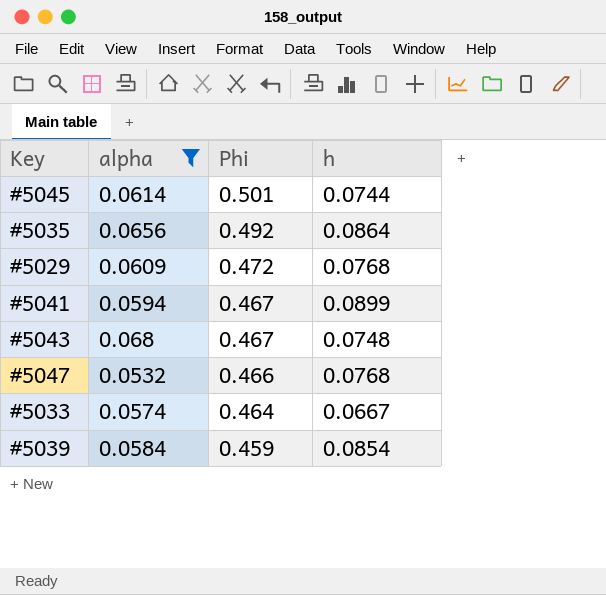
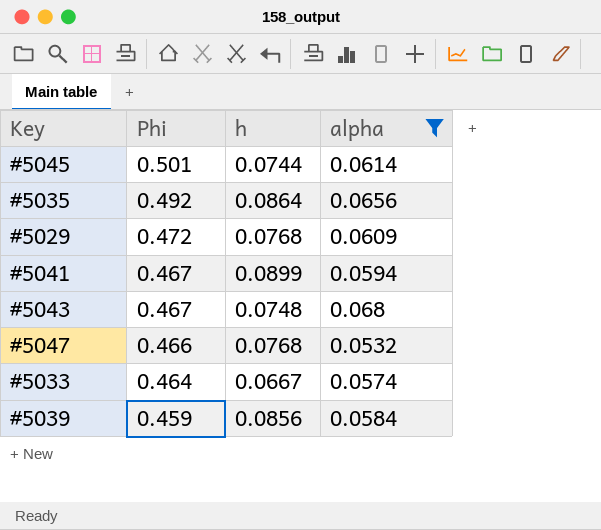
column alpha | position: 2 -> 4
#5039 | h: 0.0854 -> 0.0856

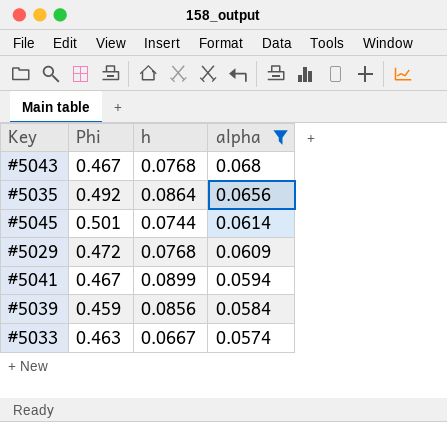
row order: Phi descending -> alpha descending
row #5047: 0.466 | 0.0768 | 0.0532 -> none
#5043 | h: 0.0748 -> 0.0768
#5033 | Phi: 0.464 -> 0.463

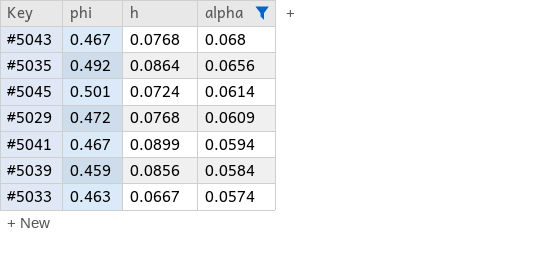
column name: Phi -> phi
#5045 | h: 0.0744 -> 0.0724

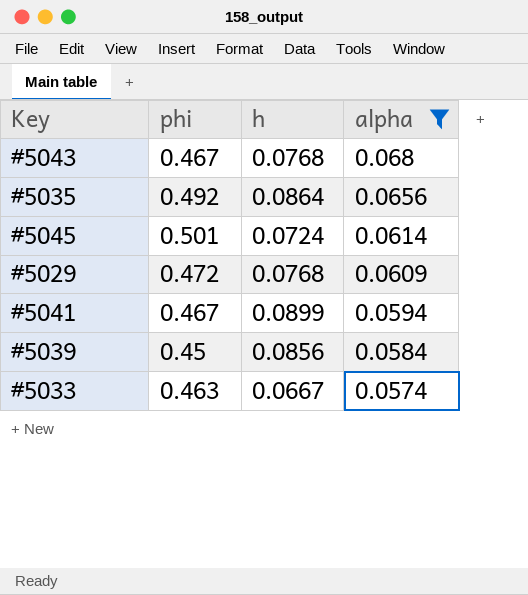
#5039 | phi: 0.459 -> 0.45

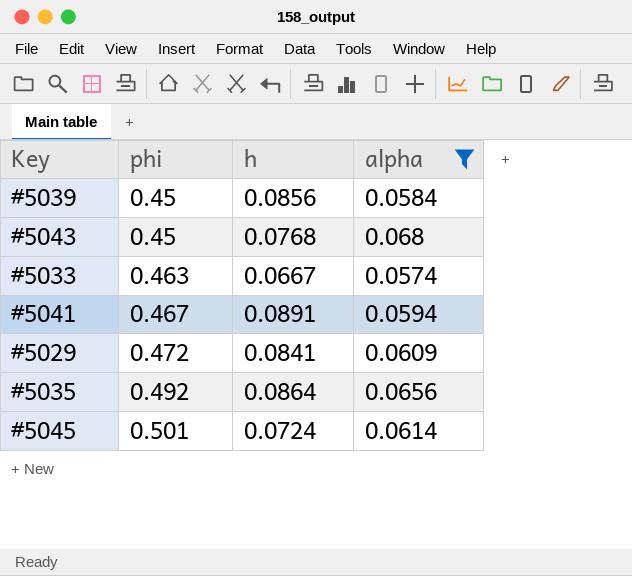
row order: alpha descending -> phi ascending
#5043 | phi: 0.467 -> 0.45
#5041 | h: 0.0899 -> 0.0891
#5029 | h: 0.0768 -> 0.0841

